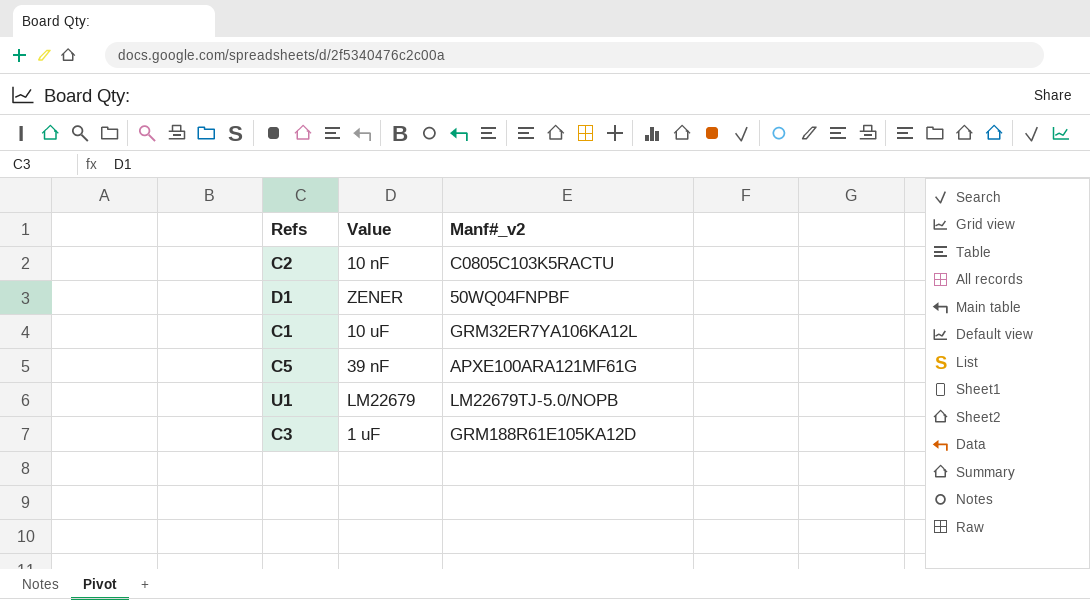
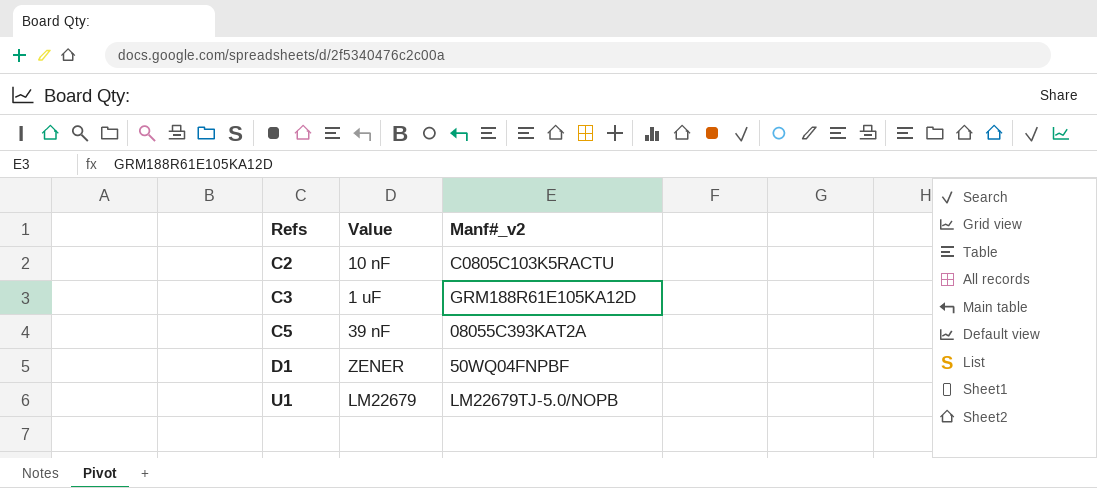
row order: none -> Refs ascending
row C1: 10 uF | GRM32ER7YA106KA12L -> none
C5 | Manf#_v2: APXE100ARA121MF61G -> 08055C393KAT2A

